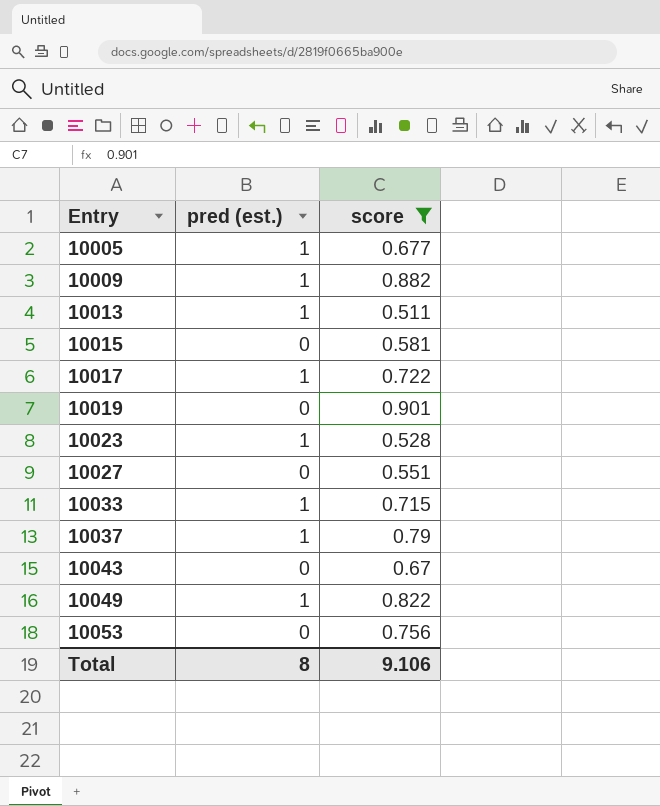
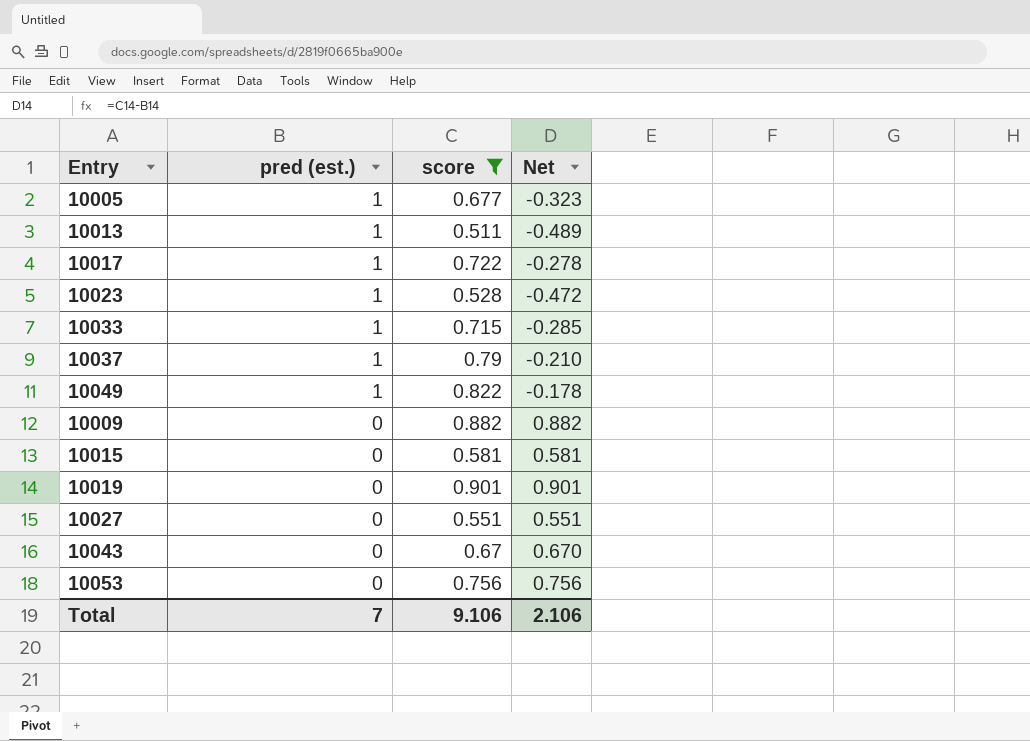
row order: Entry ascending -> pred (est.) descending
column Net | formula: none -> [score] - [pred (est.)]
10009 | pred (est.): 1 -> 0
Total | pred (est.): 8 -> 7

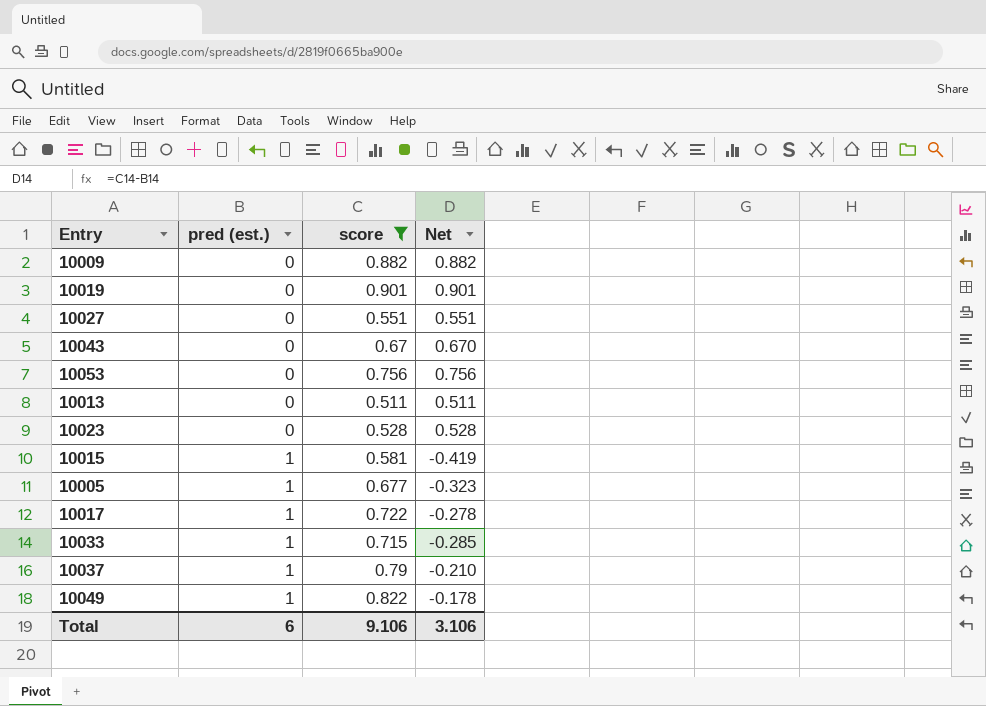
row order: pred (est.) descending -> pred (est.) ascending
10013 | pred (est.): 1 -> 0
10013 | Net: -0.489 -> 0.511
10023 | pred (est.): 1 -> 0
10023 | Net: -0.472 -> 0.528
10015 | pred (est.): 0 -> 1
10015 | Net: 0.581 -> -0.419
Total | pred (est.): 7 -> 6
Total | Net: 2.106 -> 3.106

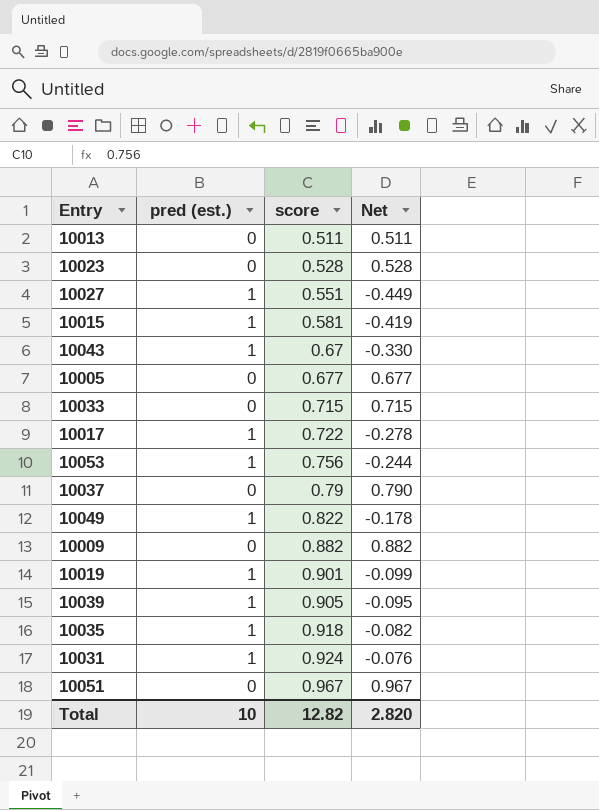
filter: score <= 0.901 -> none
row order: pred (est.) ascending -> score ascending
10027 | pred (est.): 0 -> 1
10027 | Net: 0.551 -> -0.449
10043 | pred (est.): 0 -> 1
10043 | Net: 0.670 -> -0.330
10005 | pred (est.): 1 -> 0
10005 | Net: -0.323 -> 0.677
10033 | pred (est.): 1 -> 0
10033 | Net: -0.285 -> 0.715
10053 | pred (est.): 0 -> 1
10053 | Net: 0.756 -> -0.244
10037 | pred (est.): 1 -> 0
10037 | Net: -0.210 -> 0.790
10019 | pred (est.): 0 -> 1
10019 | Net: 0.901 -> -0.099
Total | pred (est.): 6 -> 10
Total | score: 9.106 -> 12.82
Total | Net: 3.106 -> 2.820

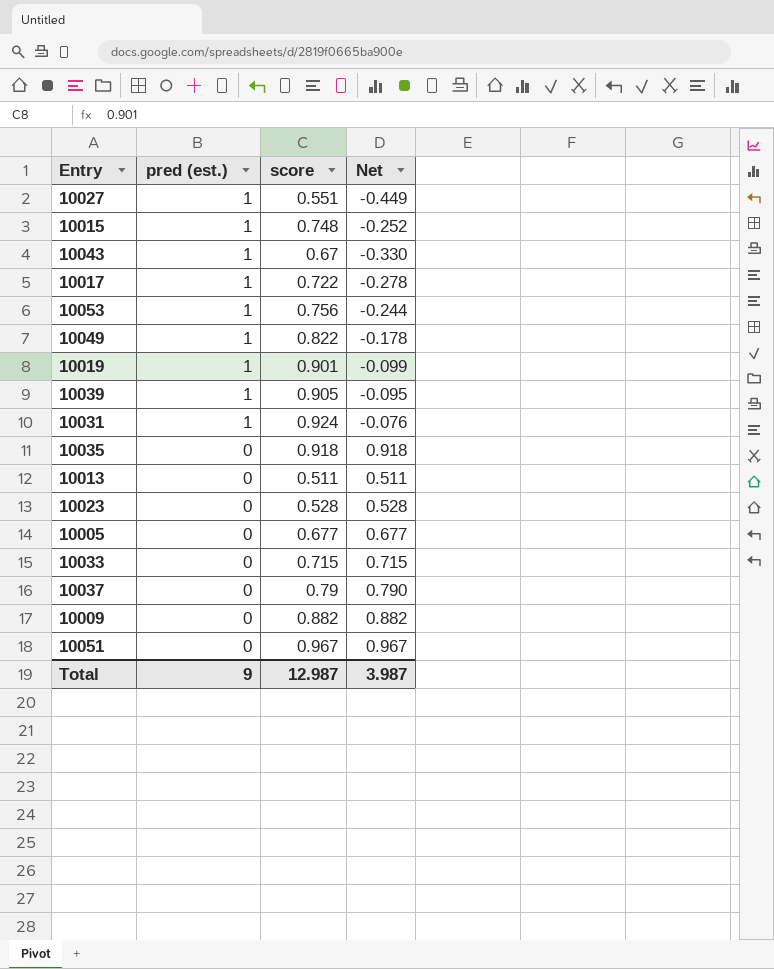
row order: score ascending -> pred (est.) descending
10015 | score: 0.581 -> 0.748
10015 | Net: -0.419 -> -0.252
10035 | pred (est.): 1 -> 0
10035 | Net: -0.082 -> 0.918
Total | pred (est.): 10 -> 9
Total | score: 12.82 -> 12.987
Total | Net: 2.820 -> 3.987

